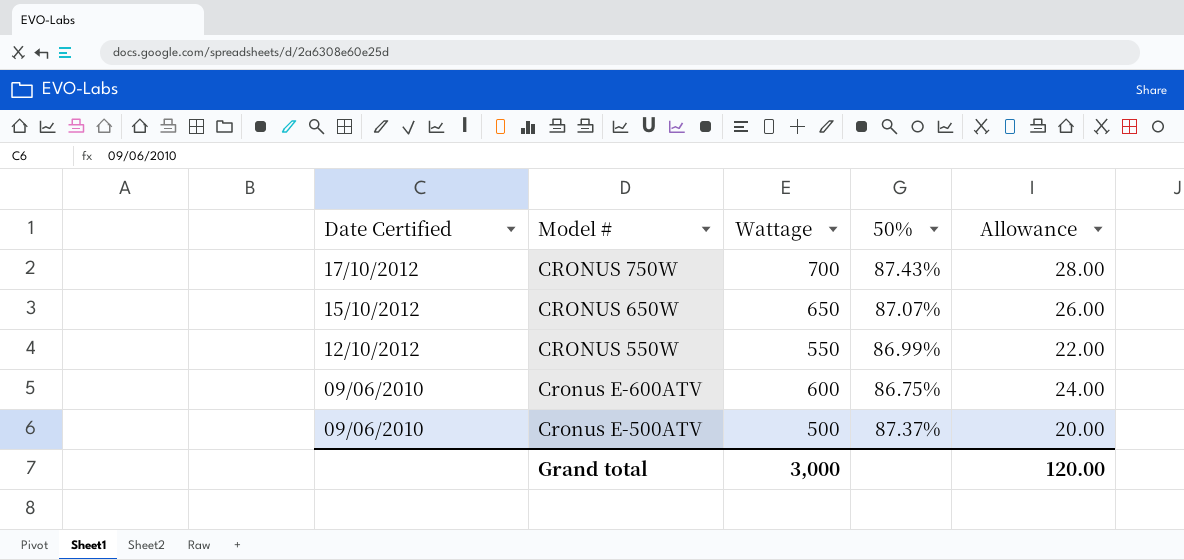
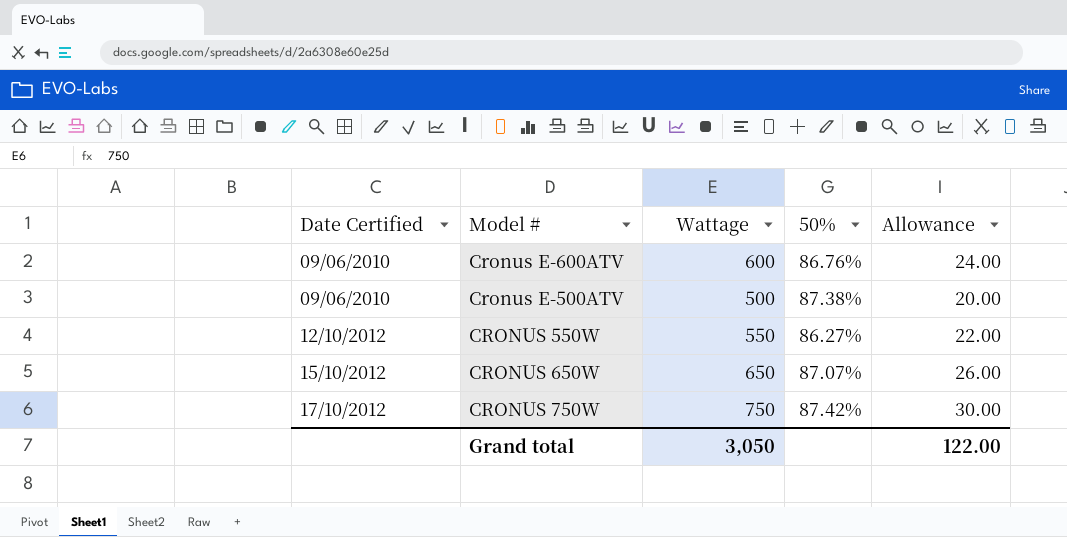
row order: Date Certified descending -> Date Certified ascending
Cronus E-600ATV | 50%: 86.75% -> 86.76%
Cronus E-500ATV | 50%: 87.37% -> 87.38%
CRONUS 550W | 50%: 86.99% -> 86.27%
CRONUS 750W | Wattage: 700 -> 750
CRONUS 750W | 50%: 87.43% -> 87.42%
CRONUS 750W | Allowance: 28.00 -> 30.00
Grand total | Wattage: 3,000 -> 3,050
Grand total | Allowance: 120.00 -> 122.00

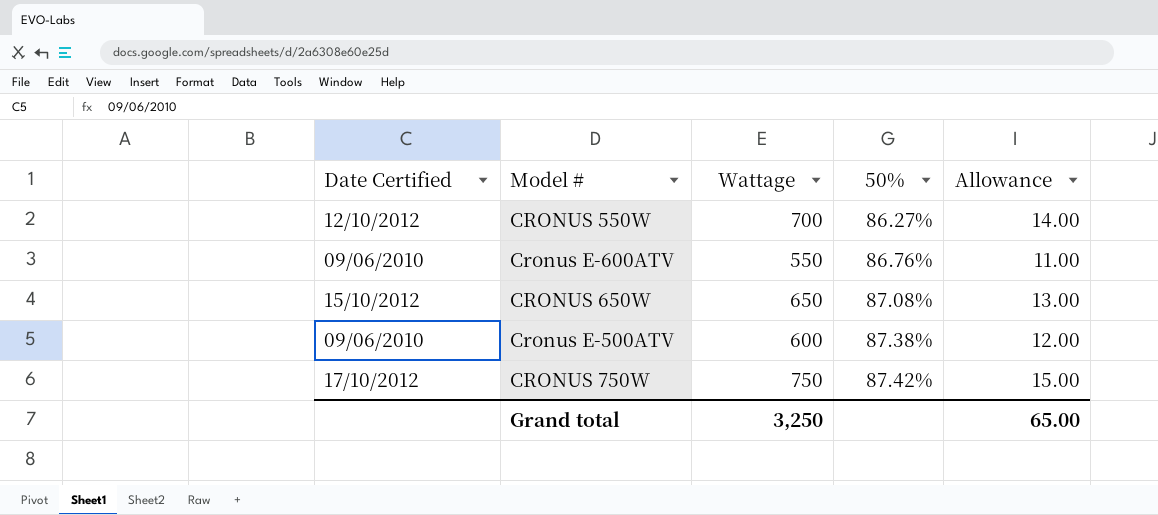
row order: Date Certified ascending -> 50% ascending
column Allowance | formula: [Wattage] * 0.04 -> [Wattage] * 0.02
CRONUS 550W | Wattage: 550 -> 700
Cronus E-600ATV | Wattage: 600 -> 550
CRONUS 650W | 50%: 87.07% -> 87.08%
Cronus E-500ATV | Wattage: 500 -> 600
Grand total | Wattage: 3,050 -> 3,250
Grand total | Allowance: 122.00 -> 65.00

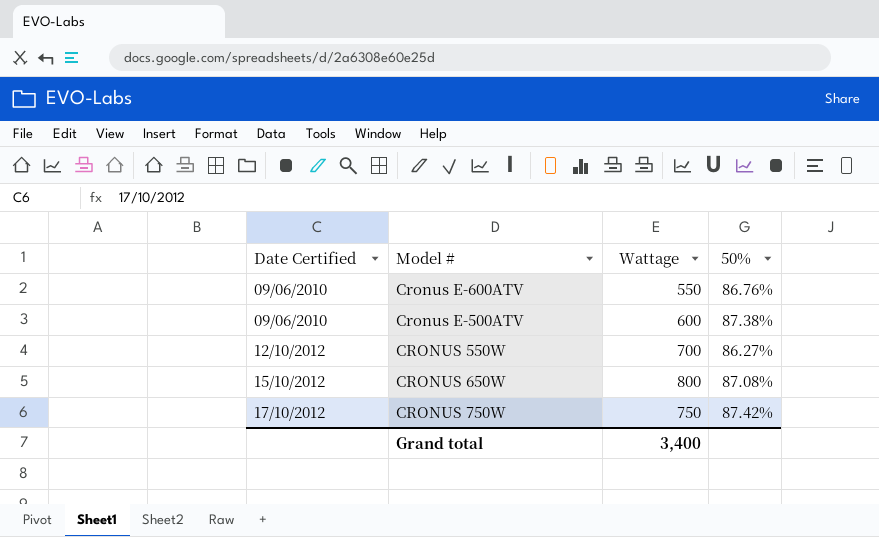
row order: 50% ascending -> Date Certified ascending
column Allowance | formula: [Wattage] * 0.02 -> none
CRONUS 650W | Wattage: 650 -> 800
Grand total | Wattage: 3,250 -> 3,400

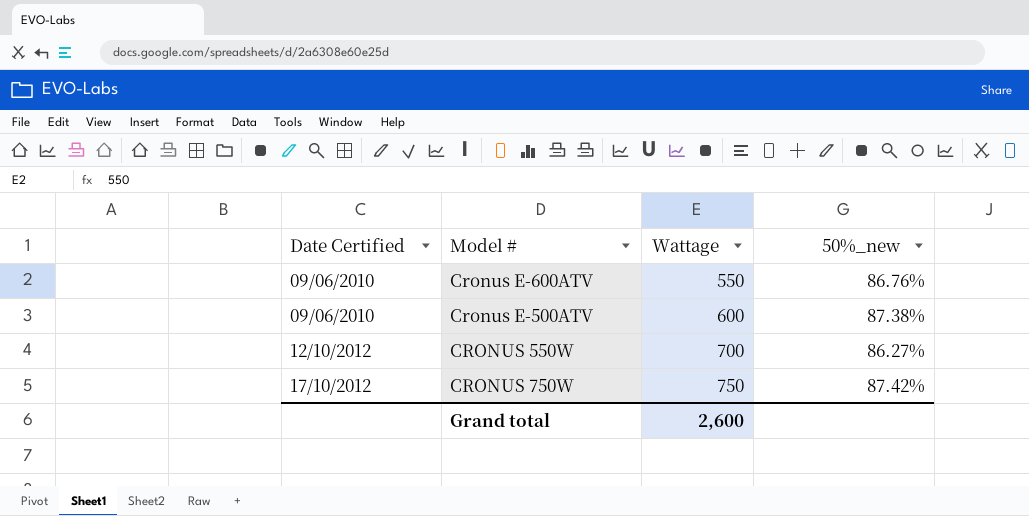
column name: 50% -> 50%_new
row CRONUS 650W: 15/10/2012 | 800 | 87.08% -> none
Grand total | Wattage: 3,400 -> 2,600

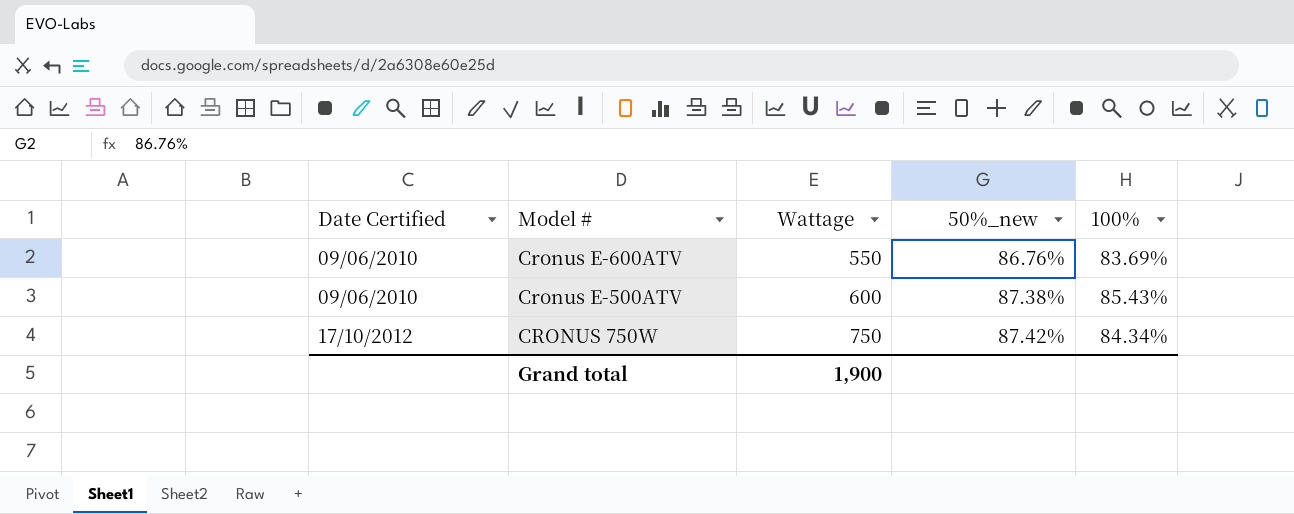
column 100% | position: none -> 5
row CRONUS 550W: 12/10/2012 | 700 | 86.27% -> none
Grand total | Wattage: 2,600 -> 1,900

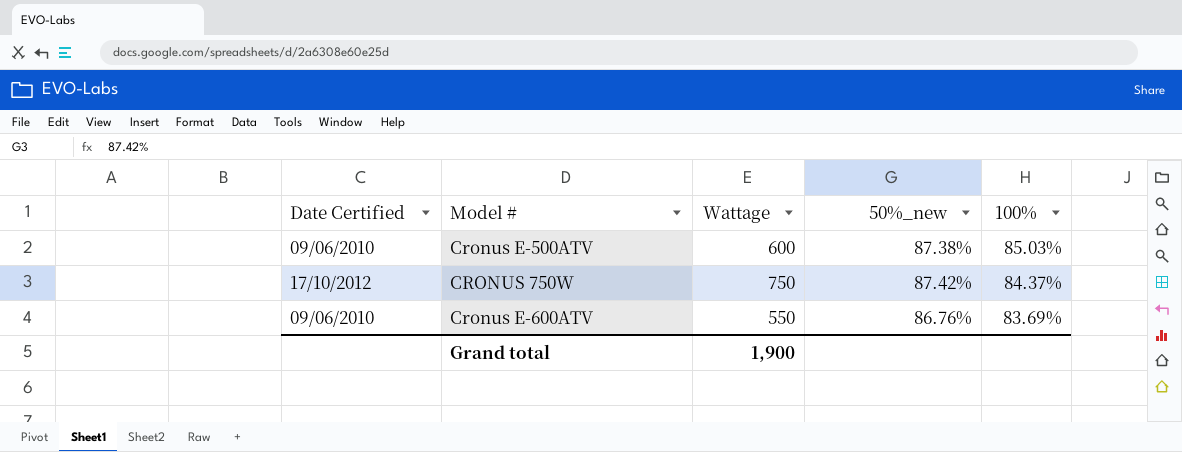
row order: Date Certified ascending -> 100% descending
Cronus E-500ATV | 100%: 85.43% -> 85.03%
CRONUS 750W | 100%: 84.34% -> 84.37%

